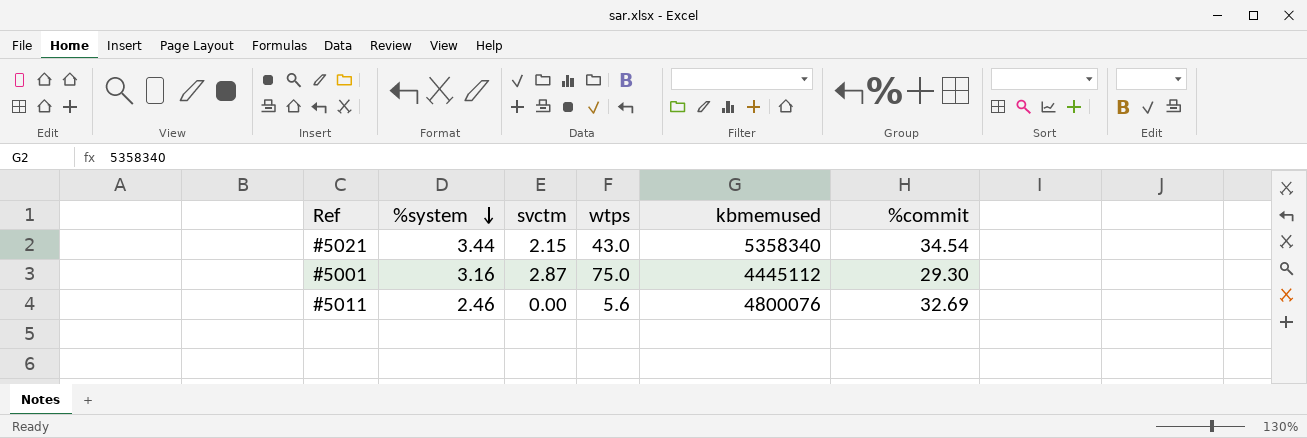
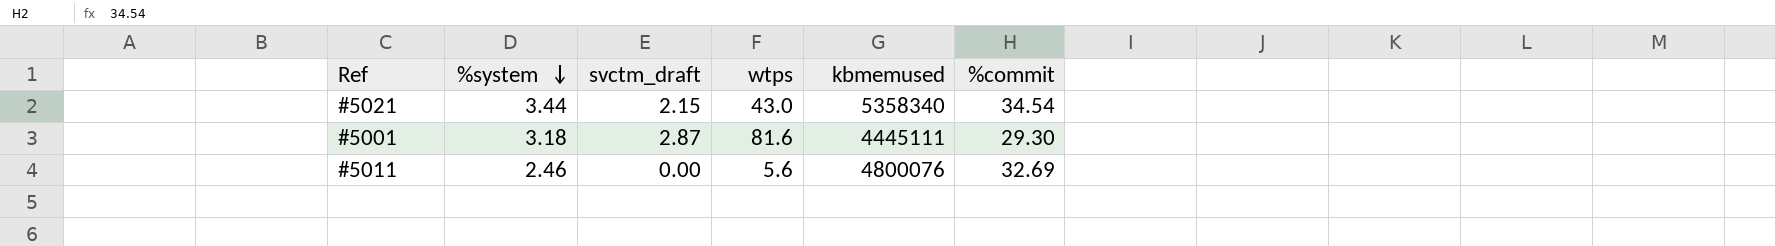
column name: svctm -> svctm_draft
#5001 | %system: 3.16 -> 3.18
#5001 | wtps: 75.0 -> 81.6
#5001 | kbmemused: 4445112 -> 4445111

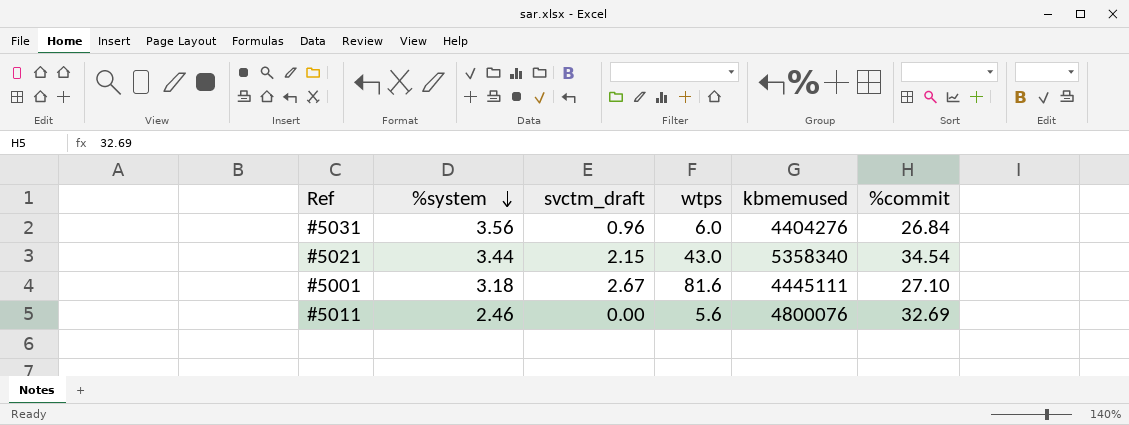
row #5031: none -> 3.56 | 0.96 | 6.0 | 4404276 | 26.84
#5001 | svctm_draft: 2.87 -> 2.67
#5001 | %commit: 29.30 -> 27.10

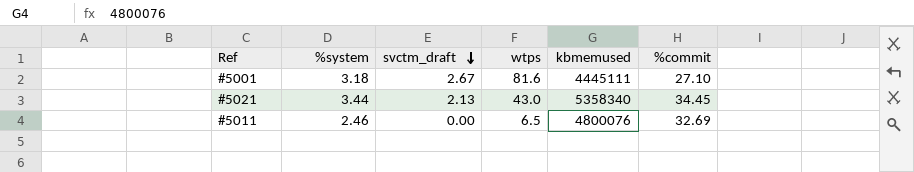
row order: %system descending -> svctm_draft descending
row #5031: 3.56 | 0.96 | 6.0 | 4404276 | 26.84 -> none
#5021 | svctm_draft: 2.15 -> 2.13
#5021 | %commit: 34.54 -> 34.45
#5011 | wtps: 5.6 -> 6.5

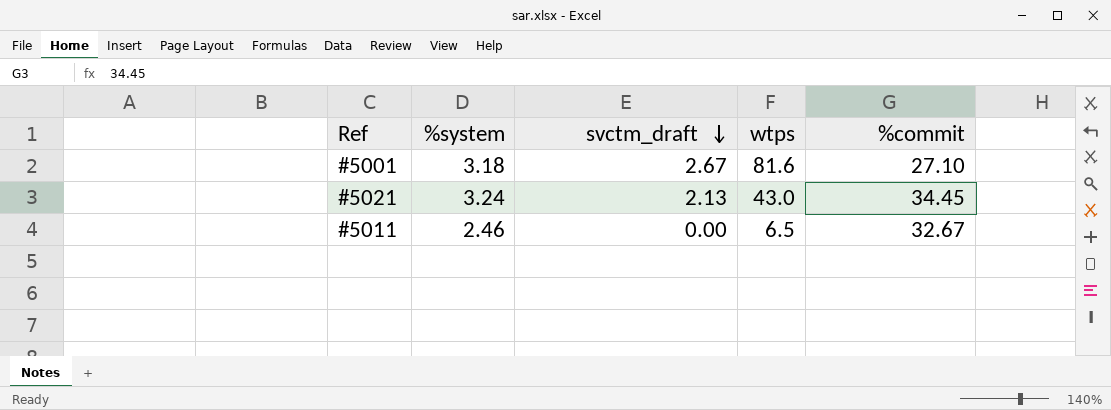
column kbmemused | position: 5 -> none
#5021 | %system: 3.44 -> 3.24
#5011 | %commit: 32.69 -> 32.67

